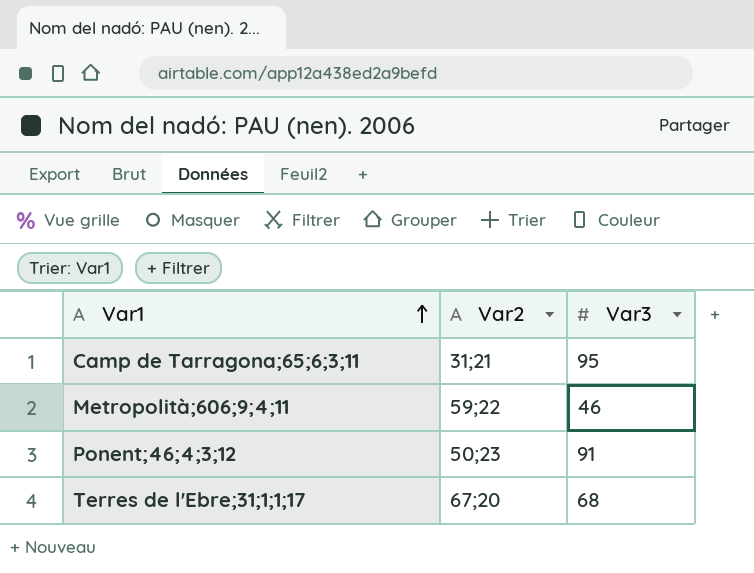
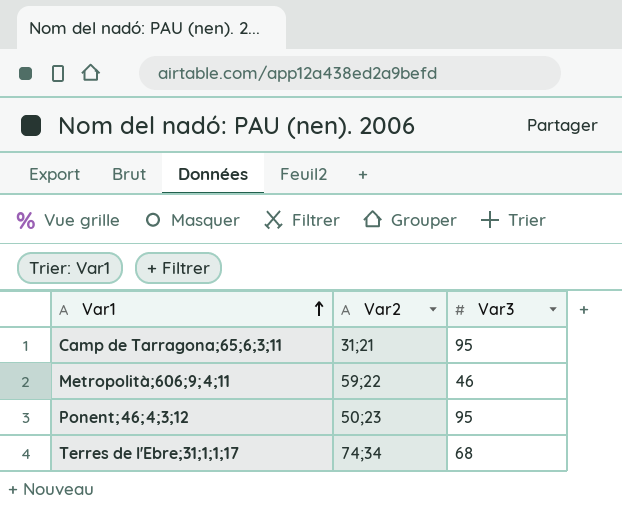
Ponent;46;4;3;12 | Var3: 91 -> 95
Terres de l'Ebre;31;1;1;17 | Var2: 67;20 -> 74;34

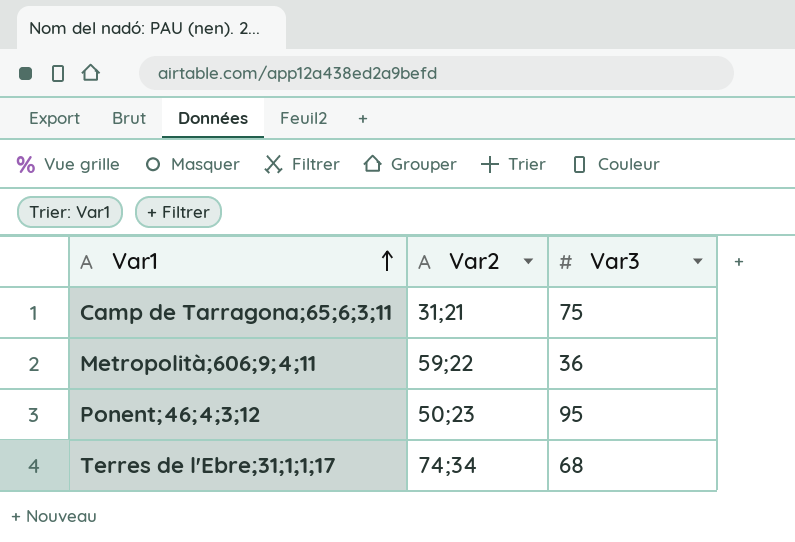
Camp de Tarragona;65;6;3;11 | Var3: 95 -> 75
Metropolità;606;9;4;11 | Var3: 46 -> 36

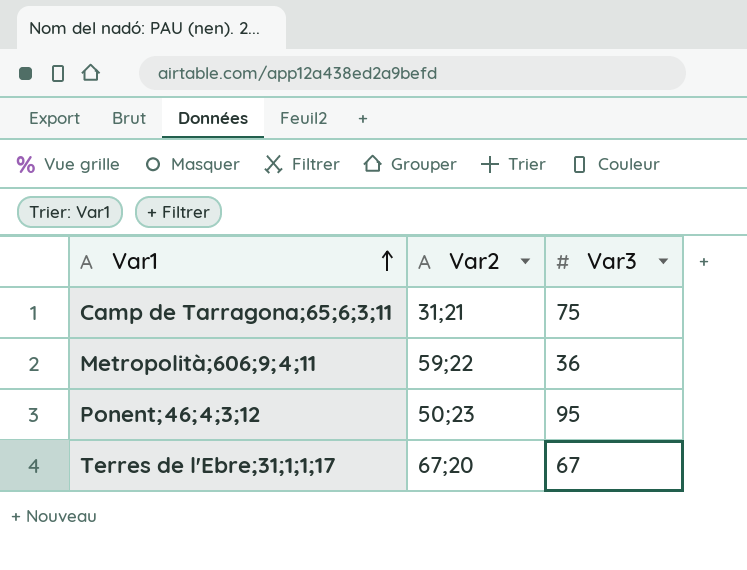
Terres de l'Ebre;31;1;1;17 | Var2: 74;34 -> 67;20
Terres de l'Ebre;31;1;1;17 | Var3: 68 -> 67

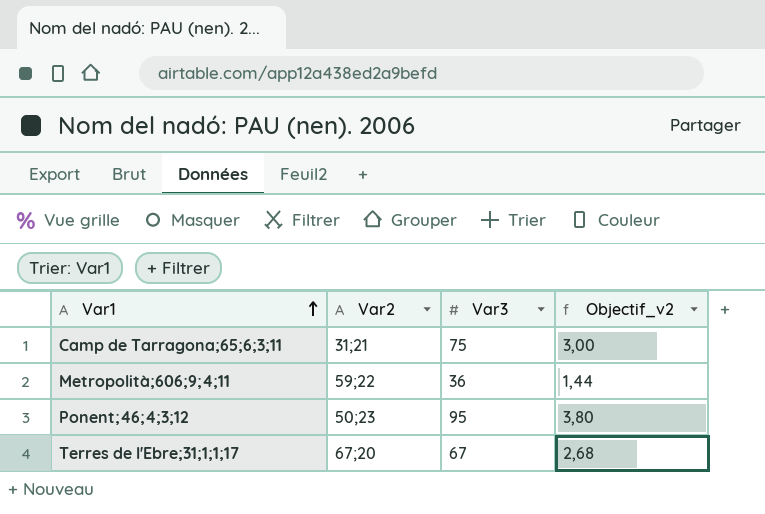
column Objectif_v2 | formula: none -> [Var3] * 0,04

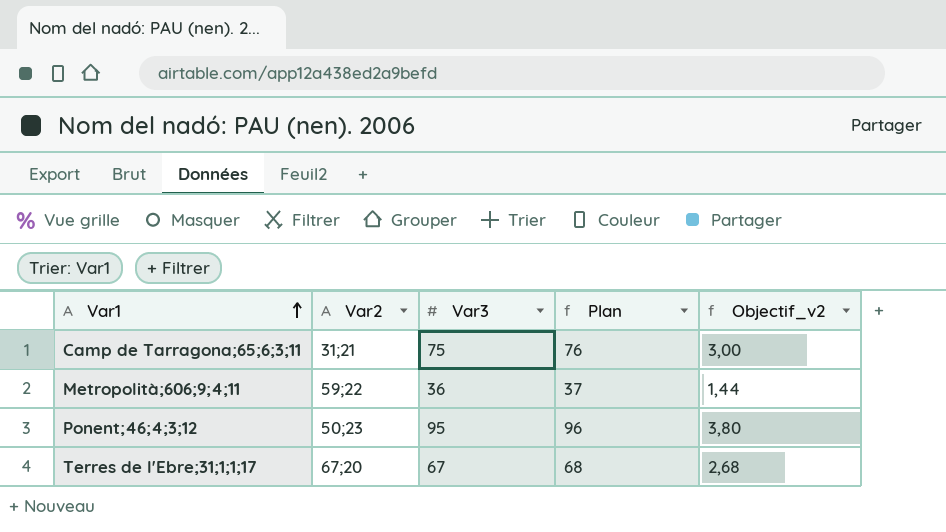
column Plan | formula: none -> [Var3] + 1

